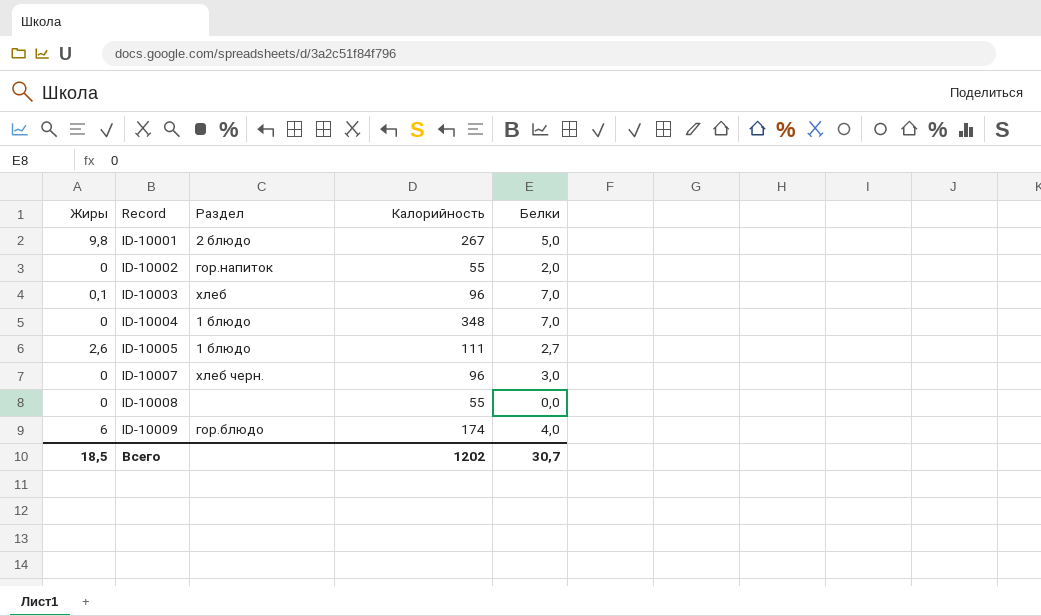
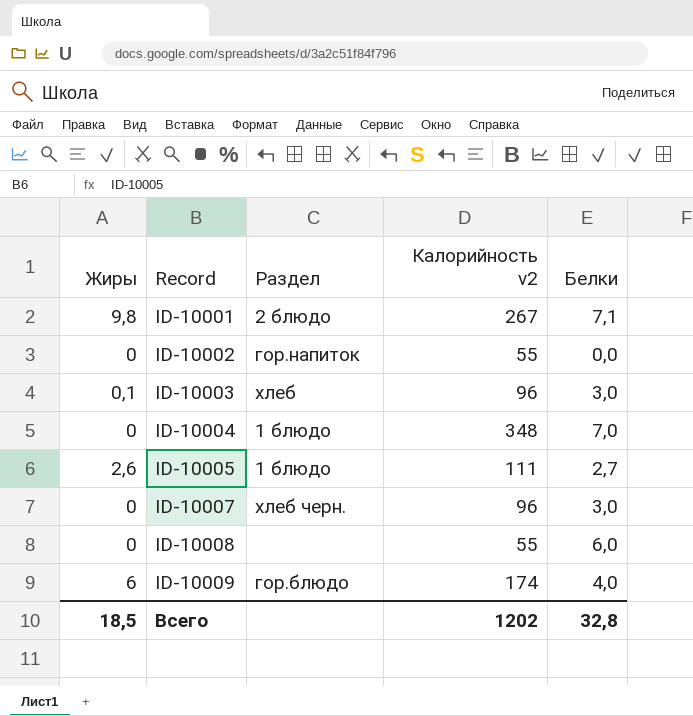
column name: Калорийность -> Калорийность v2
ID-10001 | Белки: 5,0 -> 7,1
ID-10002 | Белки: 2,0 -> 0,0
ID-10003 | Белки: 7,0 -> 3,0
ID-10008 | Белки: 0,0 -> 6,0
Всего | Белки: 30,7 -> 32,8

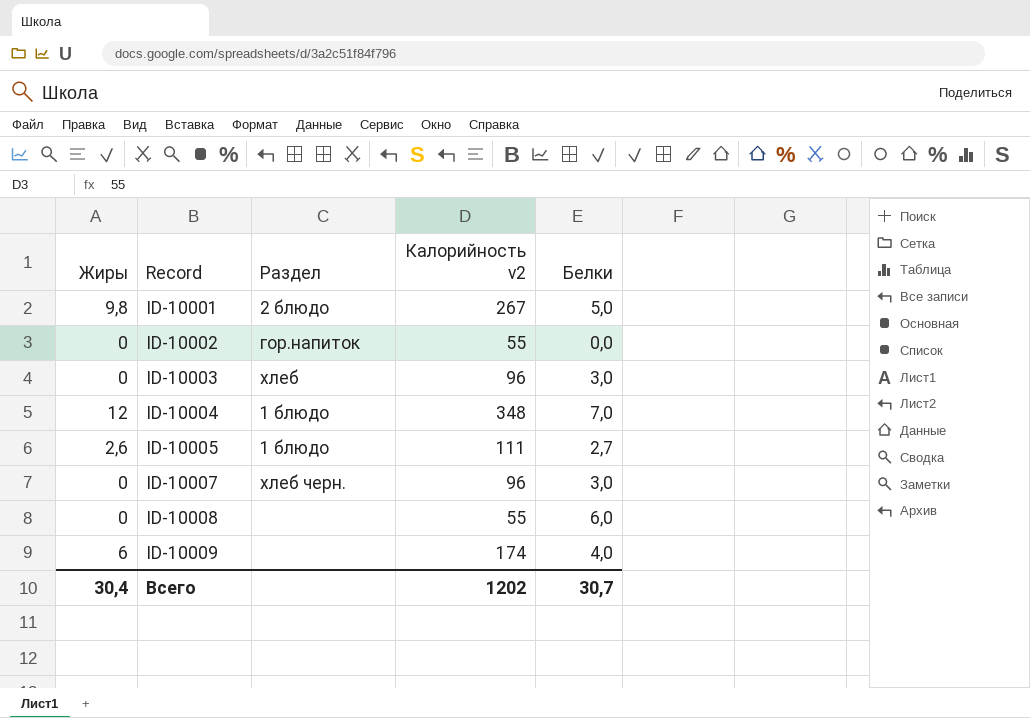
ID-10001 | Белки: 7,1 -> 5,0
ID-10003 | Жиры: 0,1 -> 0
ID-10004 | Жиры: 0 -> 12
ID-10009 | Раздел: гор.блюдо -> none
Всего | Жиры: 18,5 -> 30,4
Всего | Белки: 32,8 -> 30,7

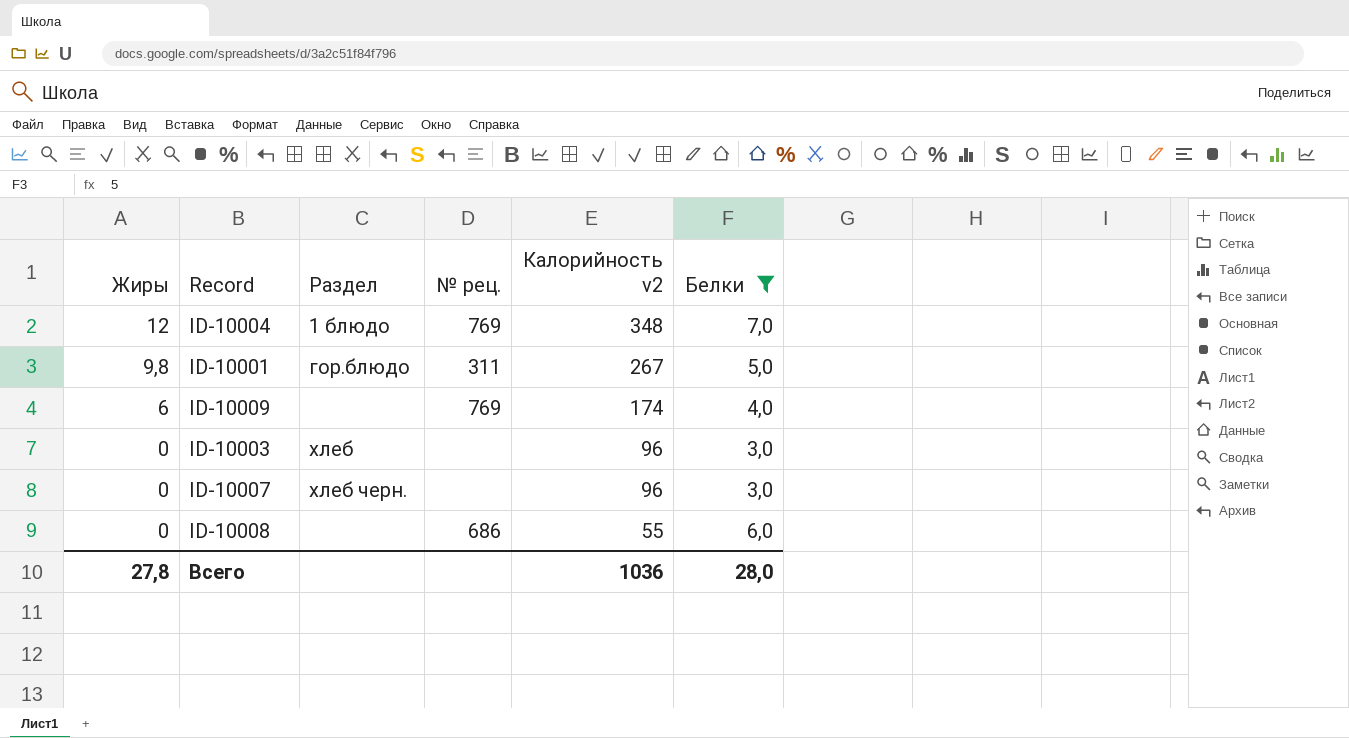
filter: none -> Белки >= 3,0
row order: Record ascending -> Жиры descending
column № рец. | position: none -> 4
ID-10001 | Раздел: 2 блюдо -> гор.блюдо
Всего | Жиры: 30,4 -> 27,8
Всего | Калорийность v2: 1202 -> 1036
Всего | Белки: 30,7 -> 28,0

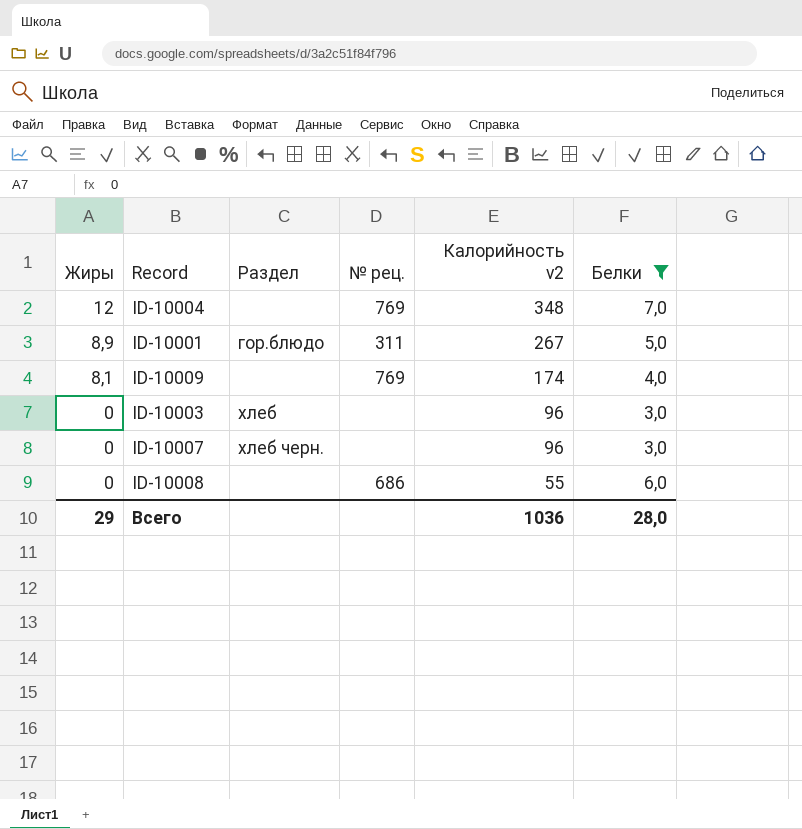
ID-10004 | Раздел: 1 блюдо -> none
ID-10001 | Жиры: 9,8 -> 8,9
ID-10009 | Жиры: 6 -> 8,1
Всего | Жиры: 27,8 -> 29

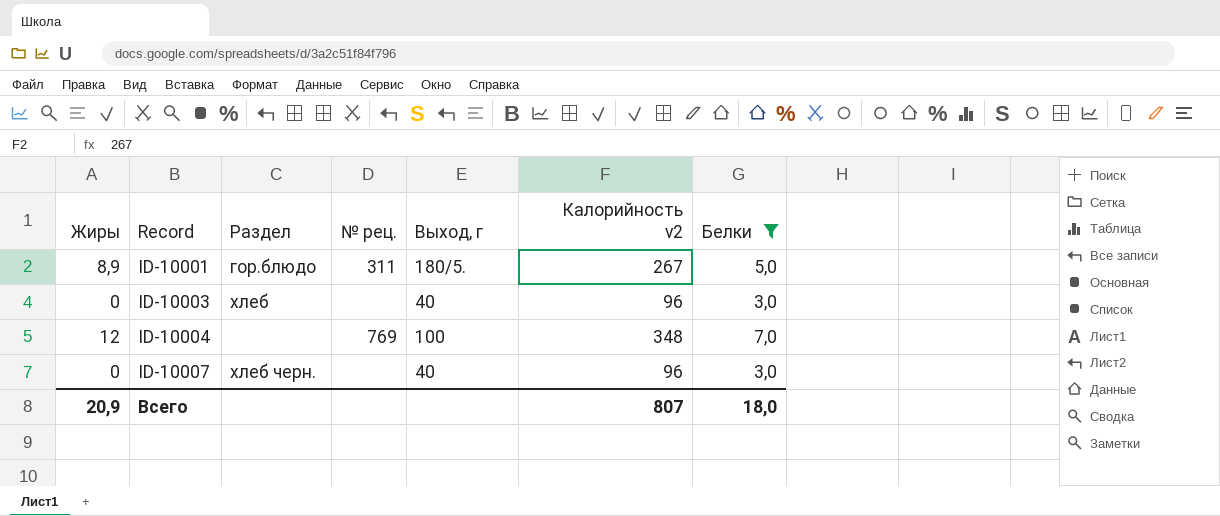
row order: Жиры descending -> Record ascending
column Выход, г | position: none -> 5
row ID-10009: 8,1 | none | 769 | 174 | 4,0 -> none
row ID-10008: 0 | none | 686 | 55 | 6,0 -> none
Всего | Жиры: 29 -> 20,9
Всего | Калорийность v2: 1036 -> 807
Всего | Белки: 28,0 -> 18,0

